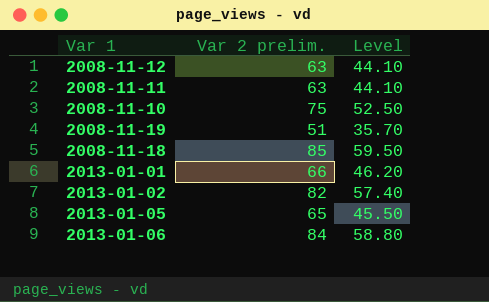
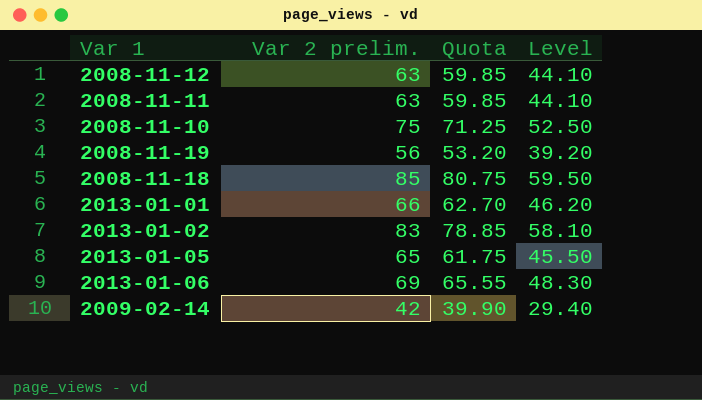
column Quota | formula: none -> [Var 2 prelim.] * 0.95
2008-11-19 | Var 2 prelim.: 51 -> 56
2008-11-19 | Level: 35.70 -> 39.20
2013-01-02 | Var 2 prelim.: 82 -> 83
2013-01-02 | Level: 57.40 -> 58.10
2013-01-06 | Var 2 prelim.: 84 -> 69
2013-01-06 | Level: 58.80 -> 48.30
row 2009-02-14: none -> 42 | 39.90 | 29.40

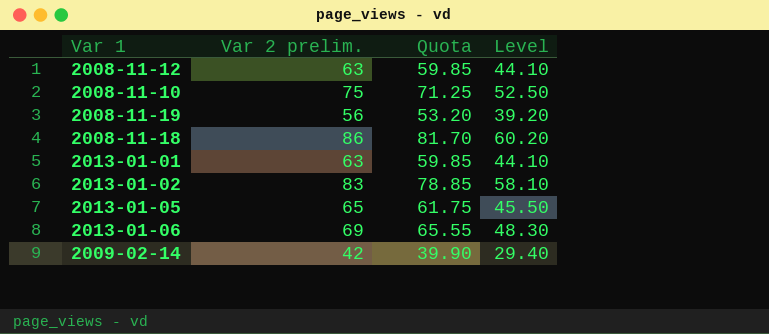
row 2008-11-11: 63 | 59.85 | 44.10 -> none
2008-11-18 | Var 2 prelim.: 85 -> 86
2008-11-18 | Quota: 80.75 -> 81.70
2008-11-18 | Level: 59.50 -> 60.20
2013-01-01 | Var 2 prelim.: 66 -> 63
2013-01-01 | Quota: 62.70 -> 59.85
2013-01-01 | Level: 46.20 -> 44.10

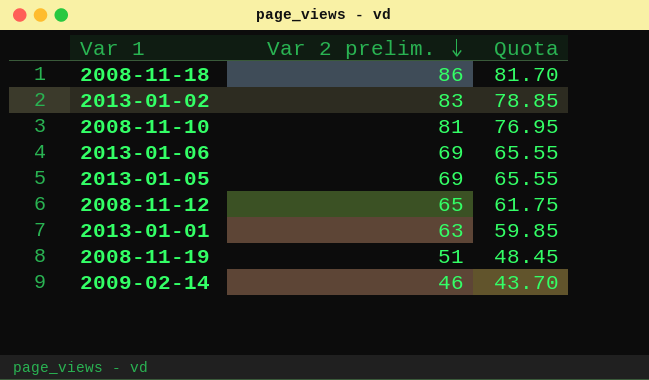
row order: none -> Var 2 prelim. descending
column Level | formula: [Var 2 prelim.] * 0.7 -> none
2008-11-10 | Var 2 prelim.: 75 -> 81
2008-11-10 | Quota: 71.25 -> 76.95
2013-01-05 | Var 2 prelim.: 65 -> 69
2013-01-05 | Quota: 61.75 -> 65.55
2008-11-12 | Var 2 prelim.: 63 -> 65
2008-11-12 | Quota: 59.85 -> 61.75
2008-11-19 | Var 2 prelim.: 56 -> 51
2008-11-19 | Quota: 53.20 -> 48.45
2009-02-14 | Var 2 prelim.: 42 -> 46
2009-02-14 | Quota: 39.90 -> 43.70

